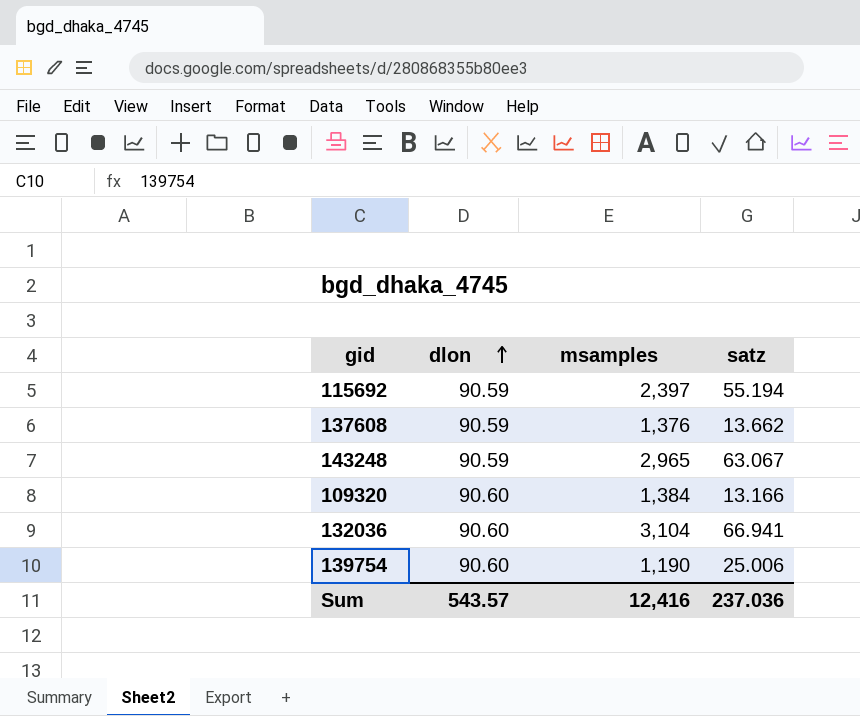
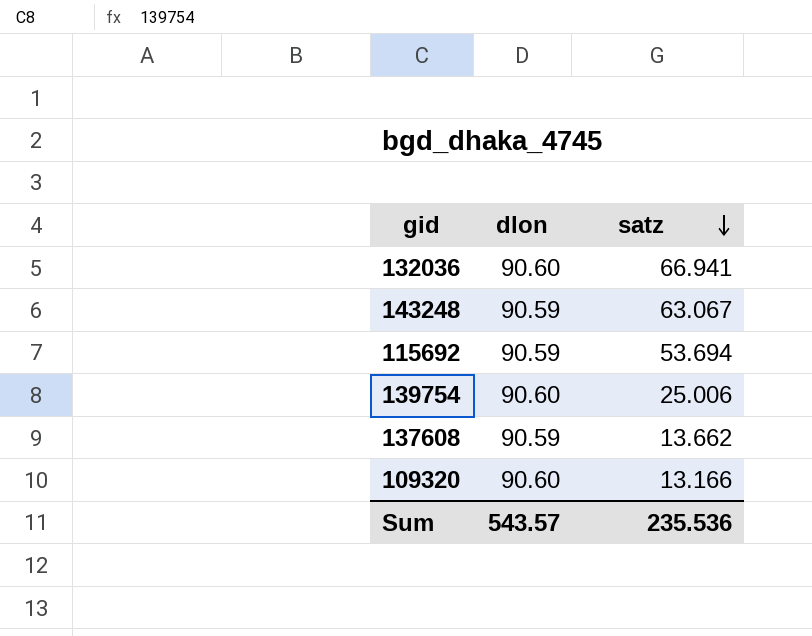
row order: dlon ascending -> satz descending
column msamples | position: 3 -> none
115692 | satz: 55.194 -> 53.694
Sum | satz: 237.036 -> 235.536

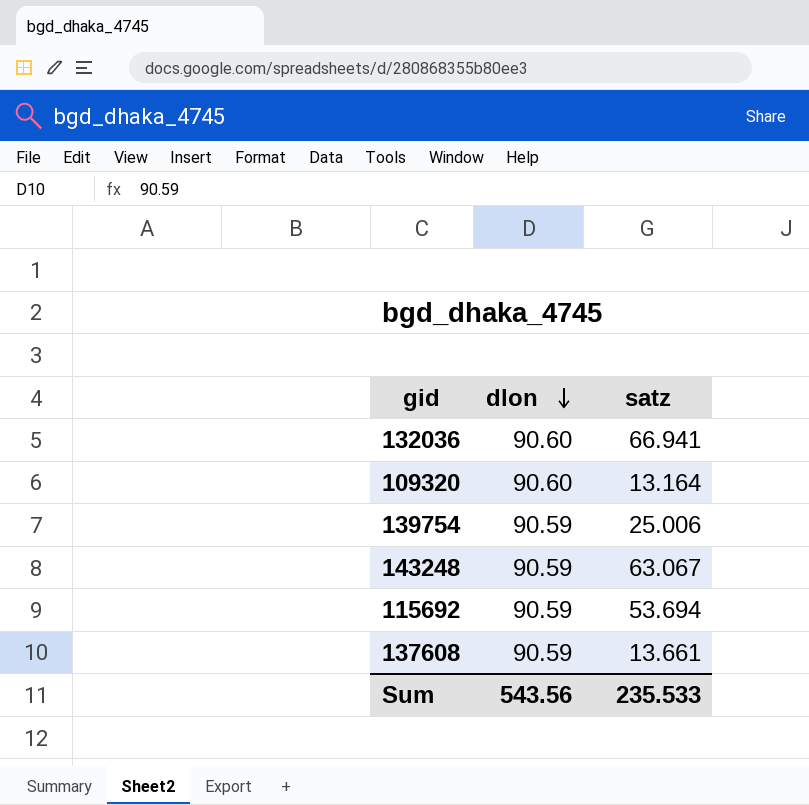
row order: satz descending -> dlon descending
109320 | satz: 13.166 -> 13.164
139754 | dlon: 90.60 -> 90.59
137608 | satz: 13.662 -> 13.661
Sum | dlon: 543.57 -> 543.56
Sum | satz: 235.536 -> 235.533

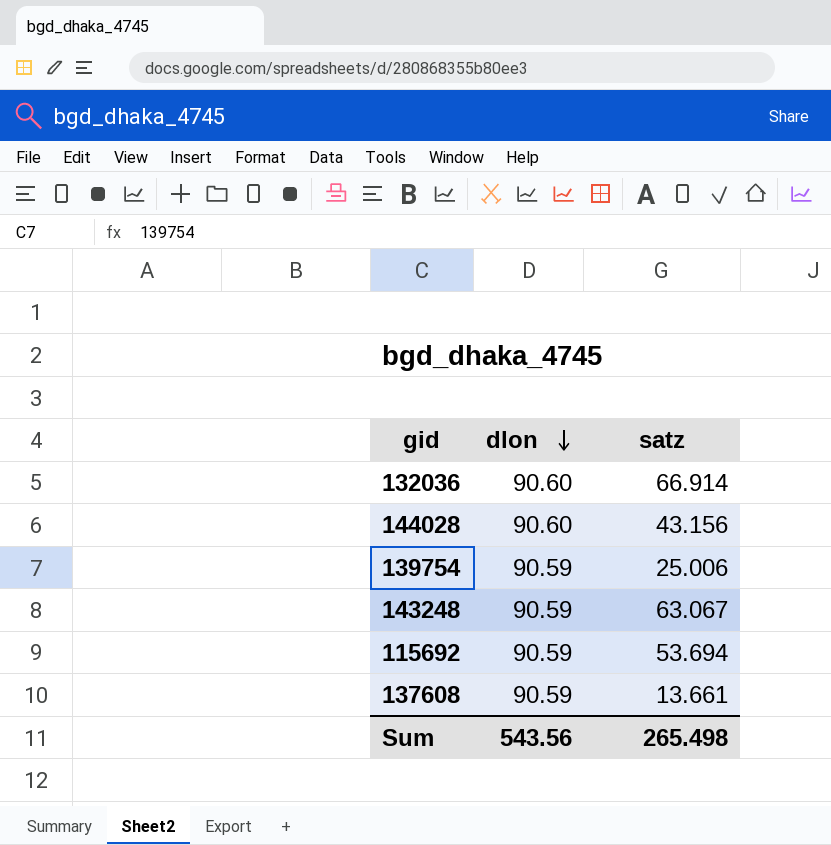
row 109320: 90.60 | 13.164 -> none
132036 | satz: 66.941 -> 66.914
row 144028: none -> 90.60 | 43.156
Sum | satz: 235.533 -> 265.498

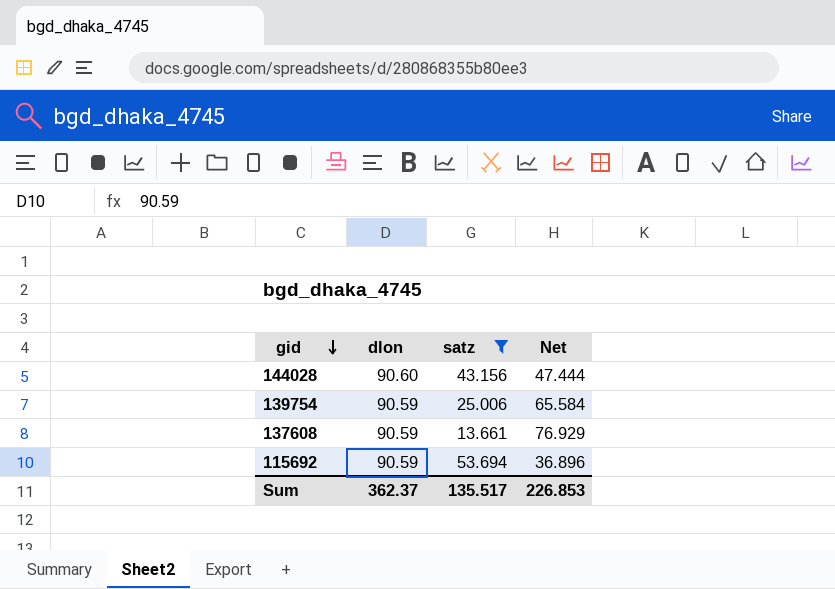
filter: none -> satz <= 53.694
row order: dlon descending -> gid descending
column Net | formula: none -> [dlon] - [satz]
Sum | dlon: 543.56 -> 362.37
Sum | satz: 265.498 -> 135.517

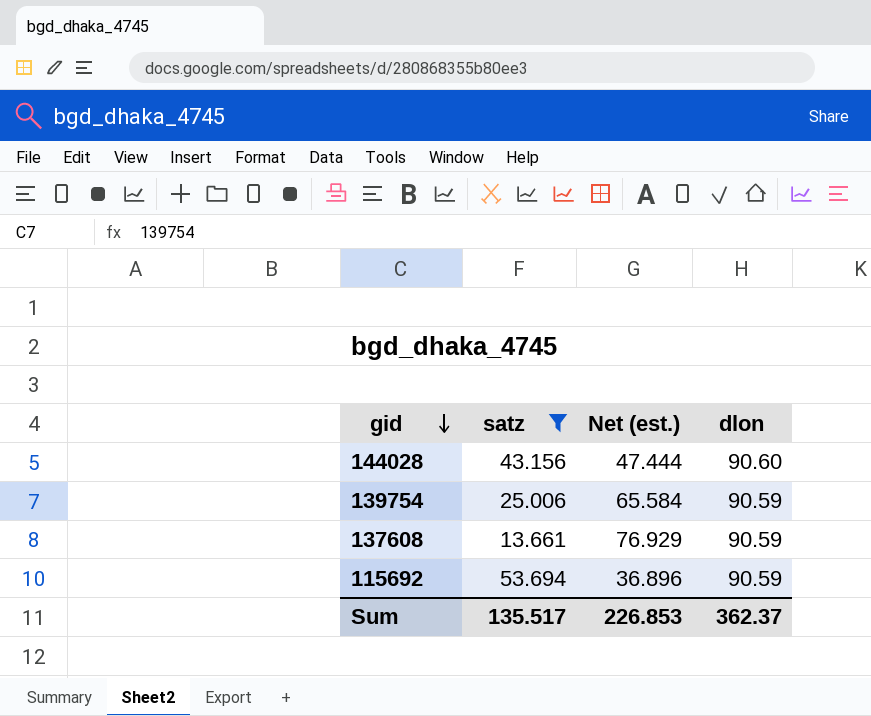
column name: Net -> Net (est.)
column dlon | position: 2 -> 4

